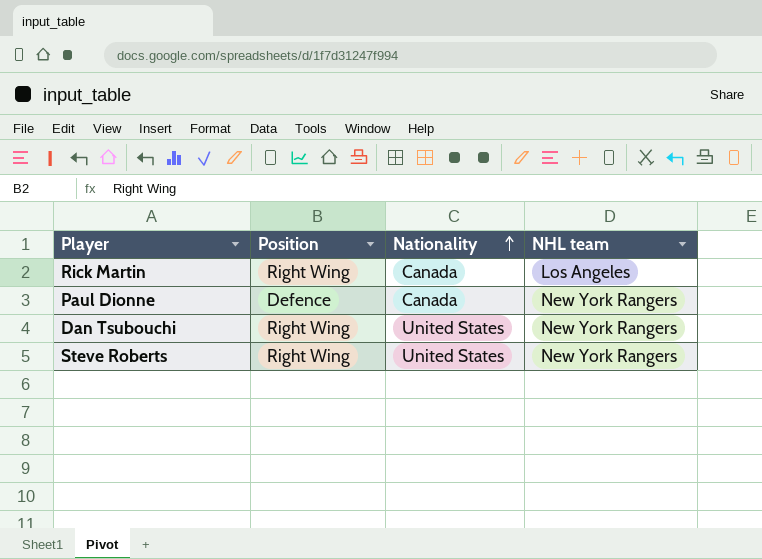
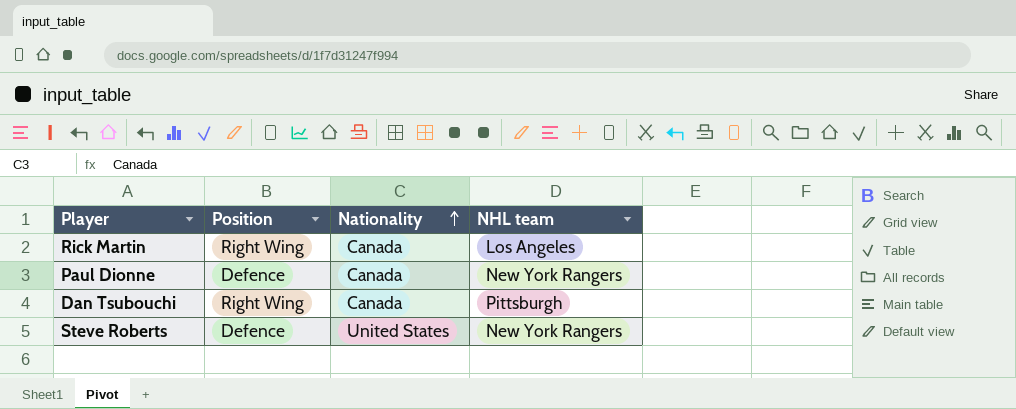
Dan Tsubouchi | Nationality: United States -> Canada
Dan Tsubouchi | NHL team: New York Rangers -> Pittsburgh
Steve Roberts | Position: Right Wing -> Defence

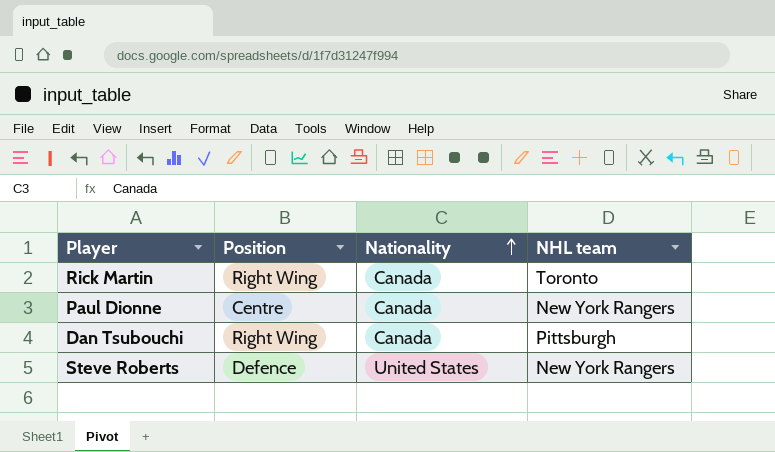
Rick Martin | NHL team: Los Angeles -> Toronto
Paul Dionne | Position: Defence -> Centre

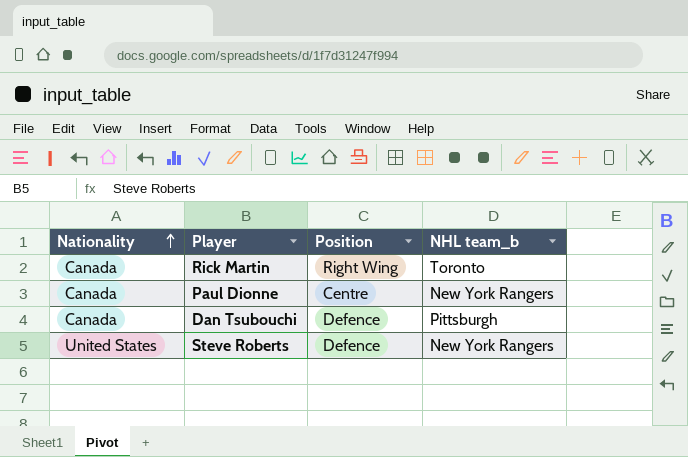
column Nationality | position: 3 -> 1
column name: NHL team -> NHL team_b
Dan Tsubouchi | Position: Right Wing -> Defence

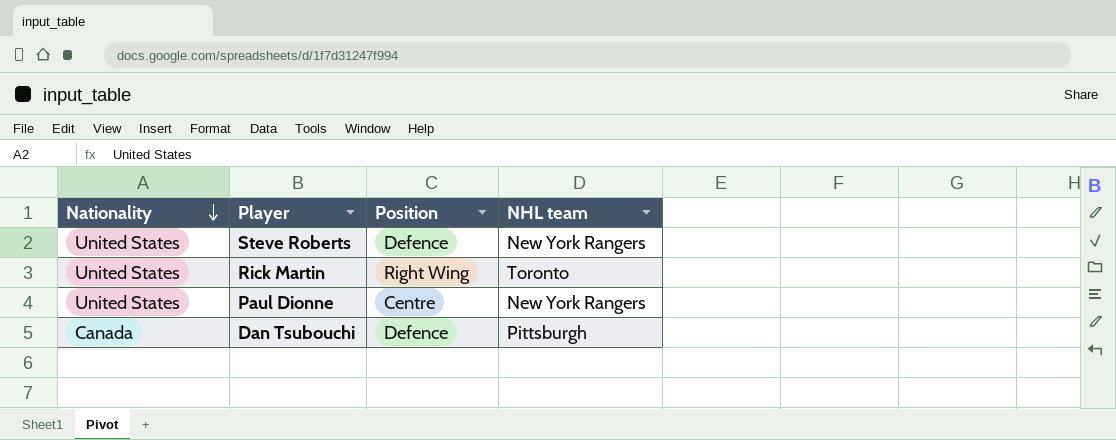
row order: Nationality ascending -> Nationality descending
column name: NHL team_b -> NHL team
Rick Martin | Nationality: Canada -> United States
Paul Dionne | Nationality: Canada -> United States

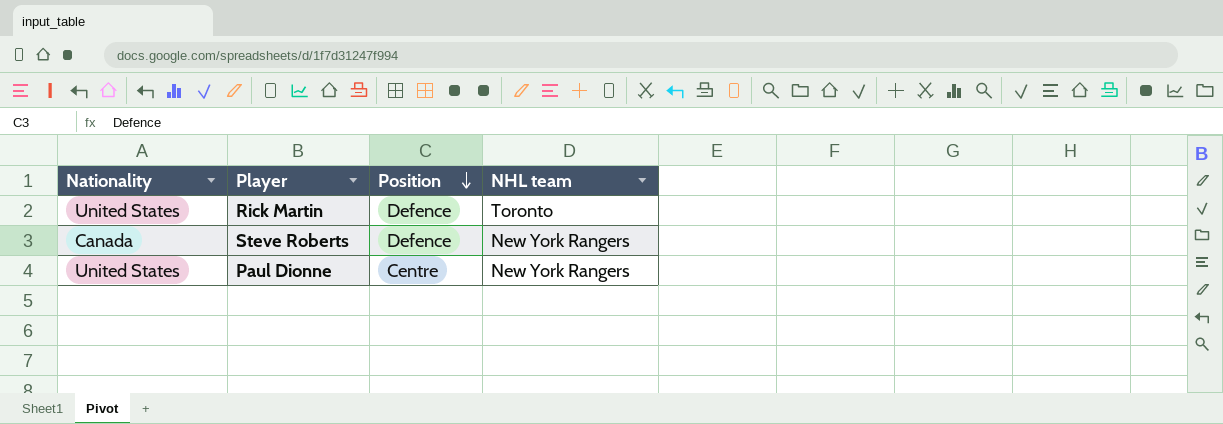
row order: Nationality descending -> Position descending
row Dan Tsubouchi: Canada | Defence | Pittsburgh -> none
Rick Martin | Position: Right Wing -> Defence
Steve Roberts | Nationality: United States -> Canada

